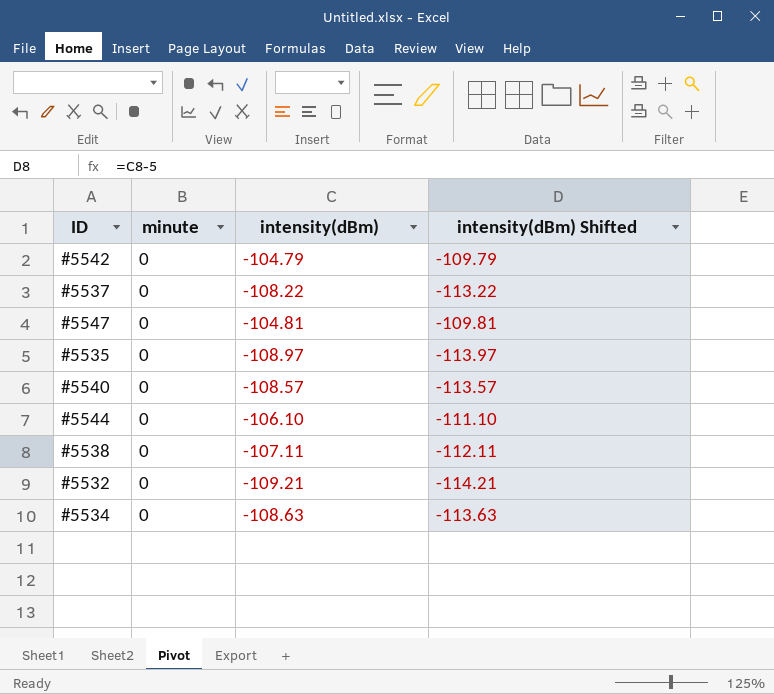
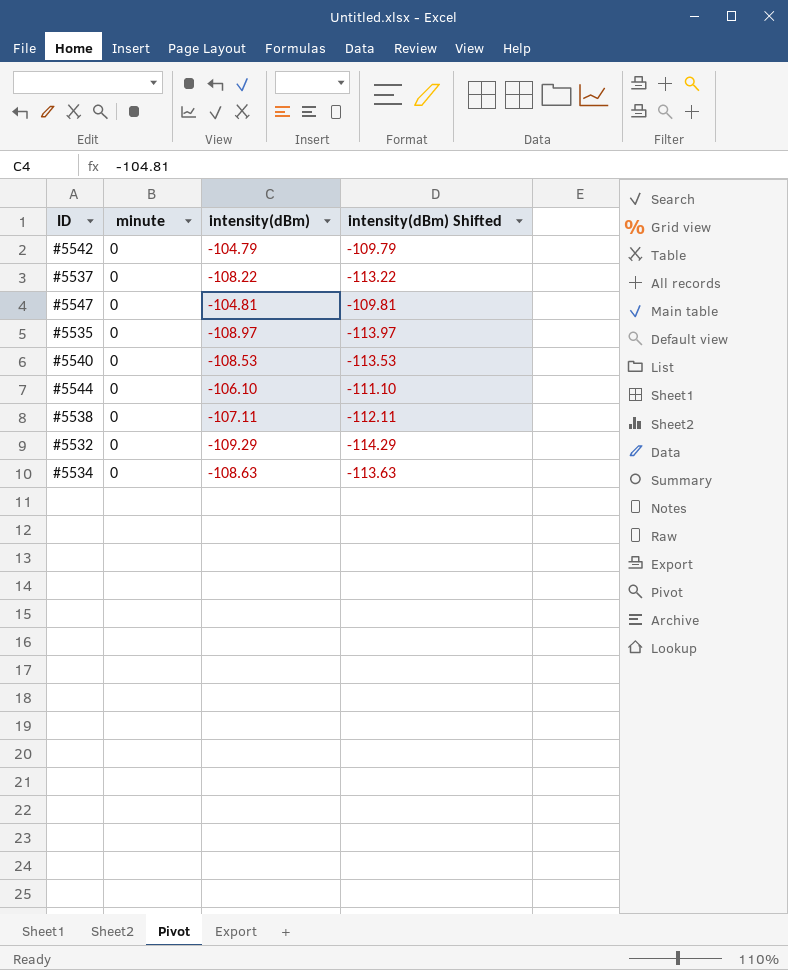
#5540 | intensity(dBm): -108.57 -> -108.53
#5540 | intensity(dBm) Shifted: -113.57 -> -113.53
#5532 | intensity(dBm): -109.21 -> -109.29
#5532 | intensity(dBm) Shifted: -114.21 -> -114.29

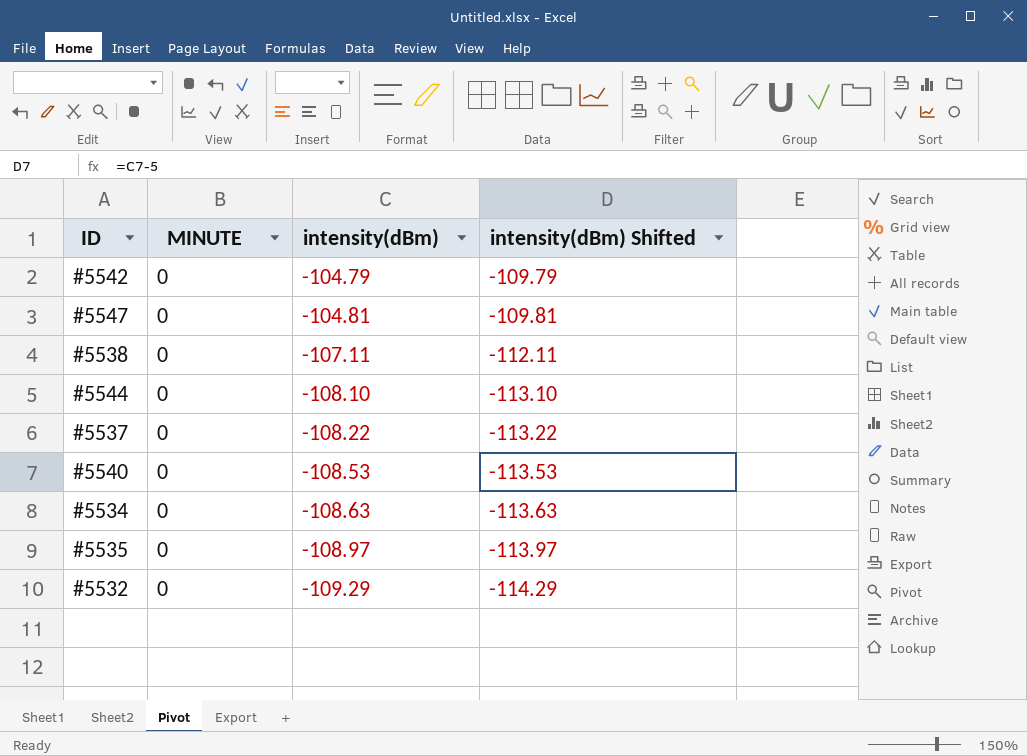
row order: none -> intensity(dBm) descending
column name: minute -> MINUTE
#5544 | intensity(dBm): -106.10 -> -108.10
#5544 | intensity(dBm) Shifted: -111.10 -> -113.10

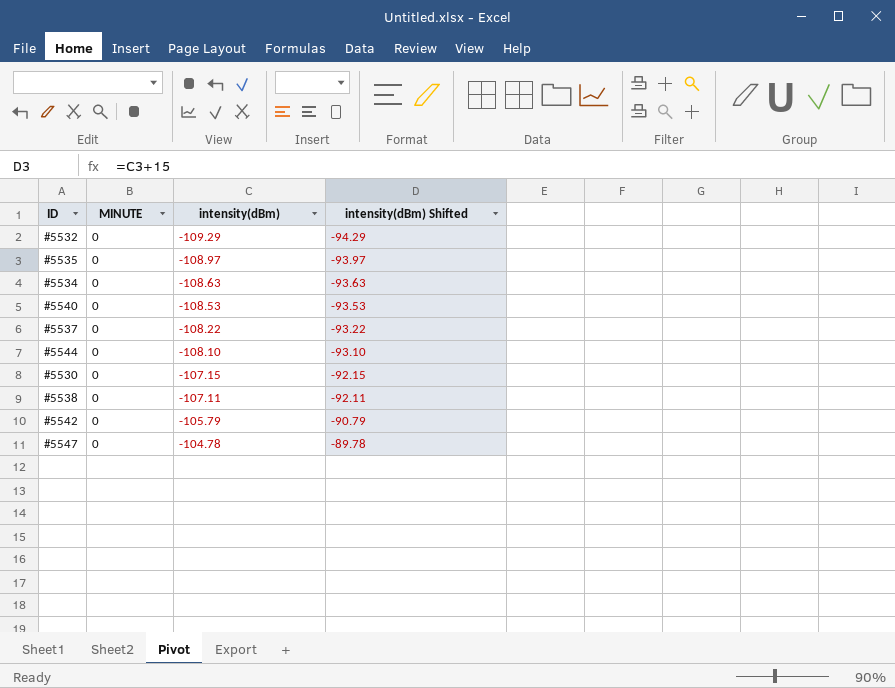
row order: intensity(dBm) descending -> intensity(dBm) ascending
column intensity(dBm) Shifted | formula: [intensity(dBm)] - 5 -> [intensity(dBm)] + 15
row #5530: none -> 0 | -107.15 | -92.15
#5542 | intensity(dBm): -104.79 -> -105.79
#5547 | intensity(dBm): -104.81 -> -104.78

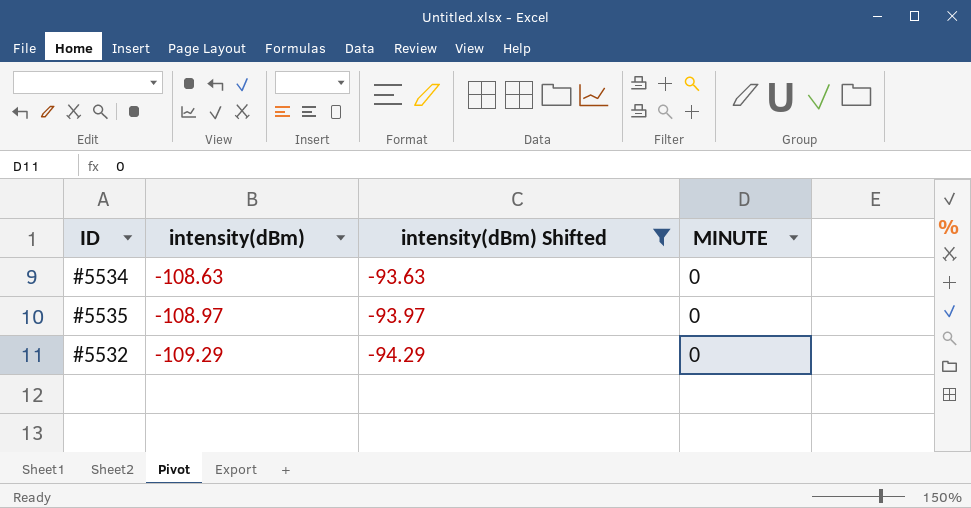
filter: none -> intensity(dBm) Shifted <= -93.63
row order: intensity(dBm) ascending -> intensity(dBm) descending
column MINUTE | position: 2 -> 4

